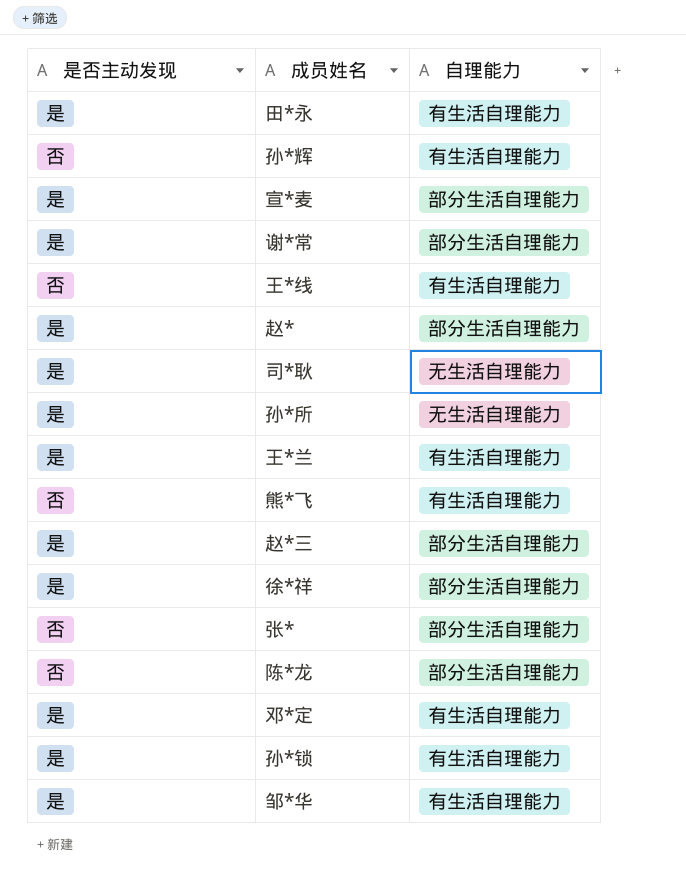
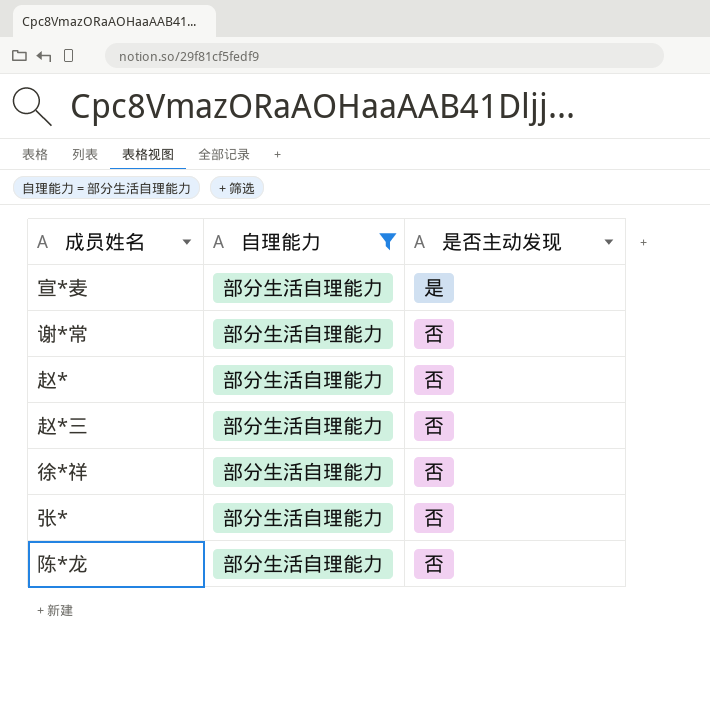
filter: none -> 自理能力 = 部分生活自理能力
column 是否主动发现 | position: 1 -> 3
谢*常 | 是否主动发现: 是 -> 否
赵* | 是否主动发现: 是 -> 否
赵*三 | 是否主动发现: 是 -> 否
徐*祥 | 是否主动发现: 是 -> 否

